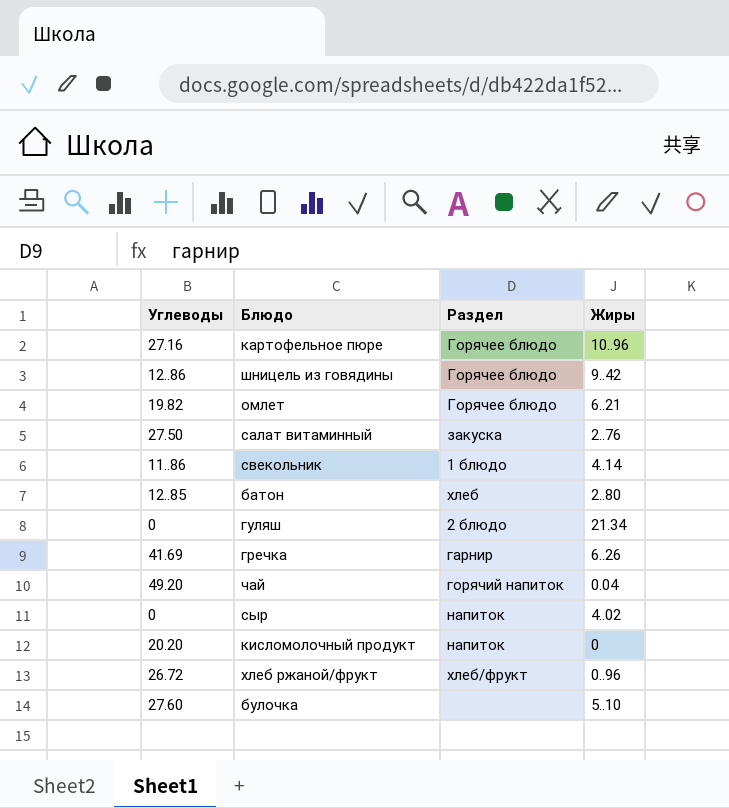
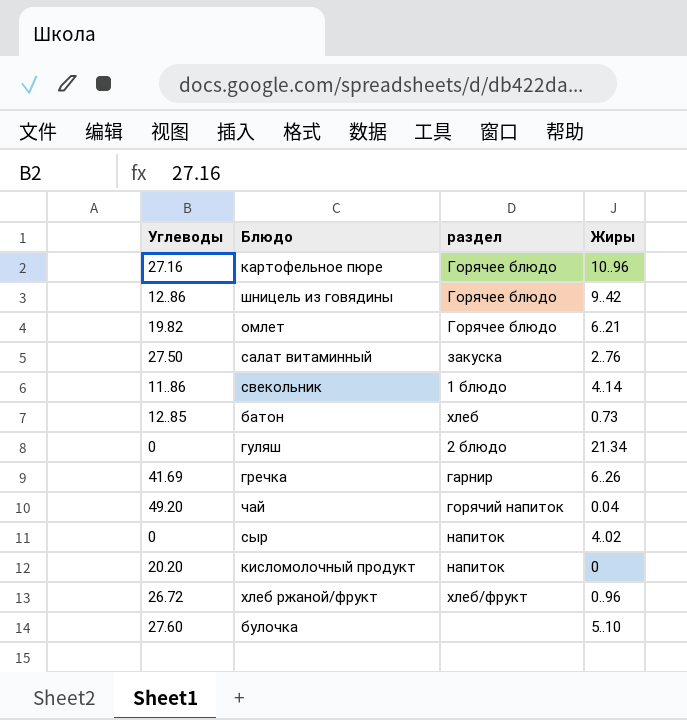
column name: Раздел -> раздел
батон | Жиры: 2..80 -> 0.73

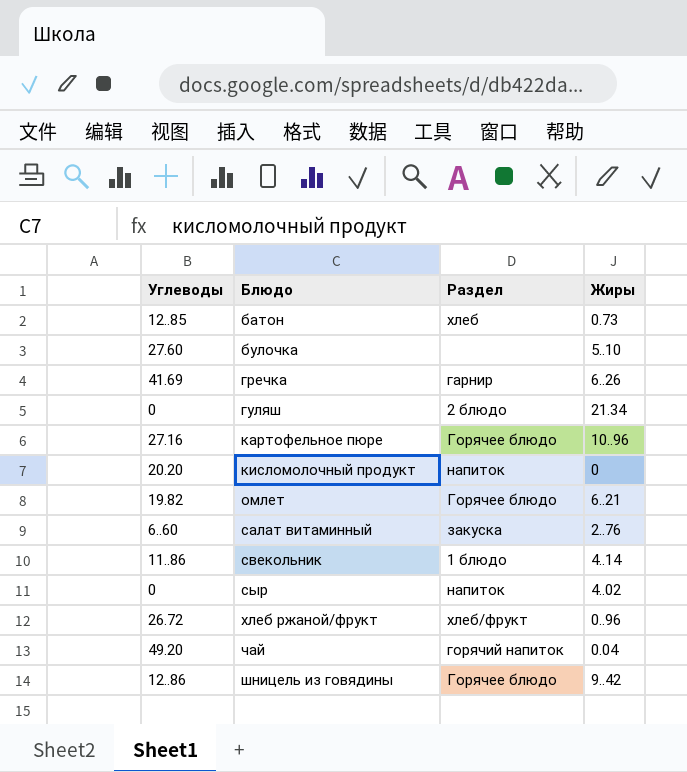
row order: none -> Блюдо ascending
column name: раздел -> Раздел
салат витаминный | Углеводы: 27.50 -> 6..60

